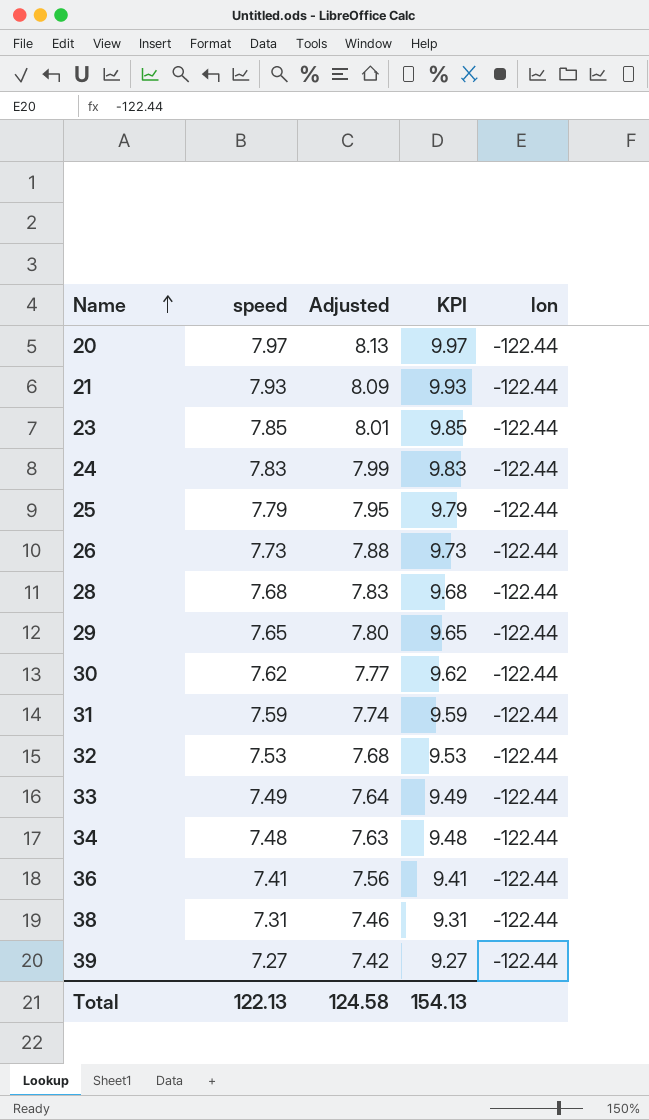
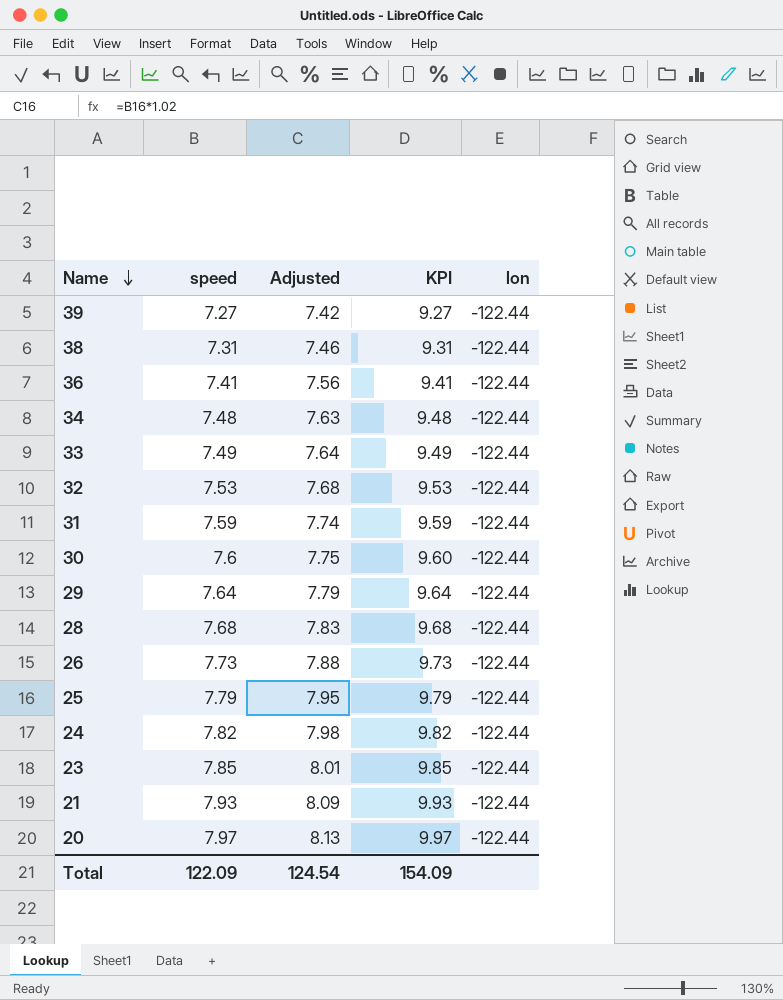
row order: Name ascending -> Name descending
30 | speed: 7.62 -> 7.6
30 | Adjusted: 7.77 -> 7.75
30 | KPI: 9.62 -> 9.60
29 | speed: 7.65 -> 7.64
29 | Adjusted: 7.80 -> 7.79
29 | KPI: 9.65 -> 9.64
24 | speed: 7.83 -> 7.82
24 | Adjusted: 7.99 -> 7.98
24 | KPI: 9.83 -> 9.82
Total | speed: 122.13 -> 122.09
Total | Adjusted: 124.58 -> 124.54
Total | KPI: 154.13 -> 154.09

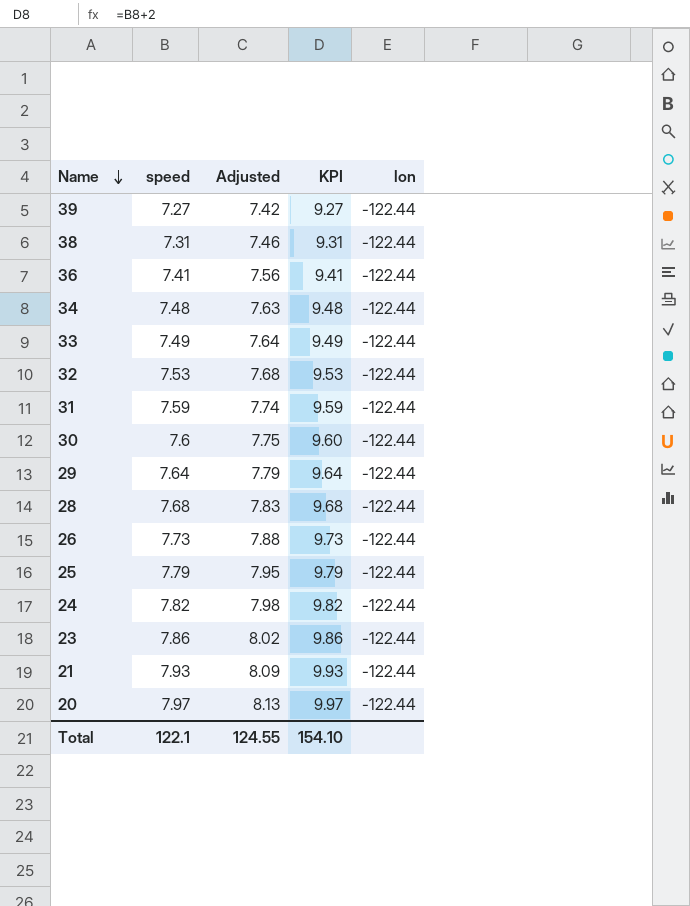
23 | speed: 7.85 -> 7.86
23 | Adjusted: 8.01 -> 8.02
23 | KPI: 9.85 -> 9.86
Total | speed: 122.09 -> 122.1
Total | Adjusted: 124.54 -> 124.55
Total | KPI: 154.09 -> 154.10

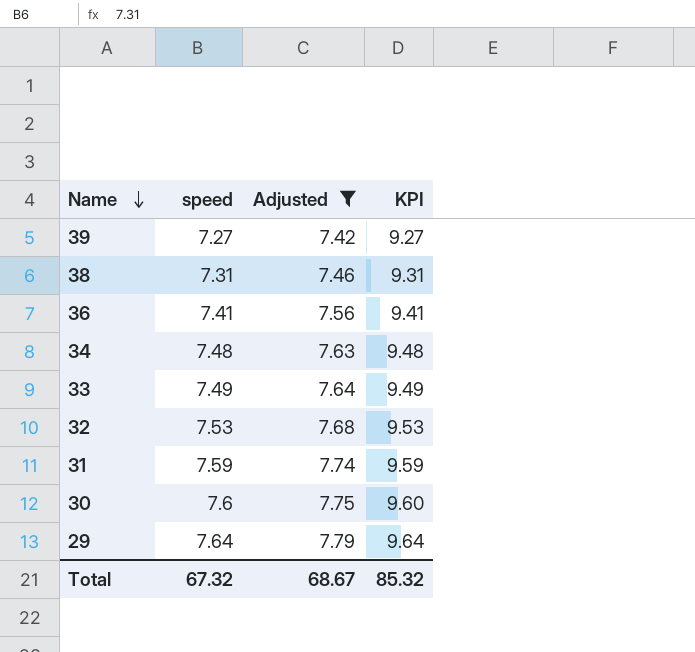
filter: none -> Adjusted <= 7.79
column lon | position: 5 -> none
Total | speed: 122.1 -> 67.32
Total | Adjusted: 124.55 -> 68.67
Total | KPI: 154.10 -> 85.32

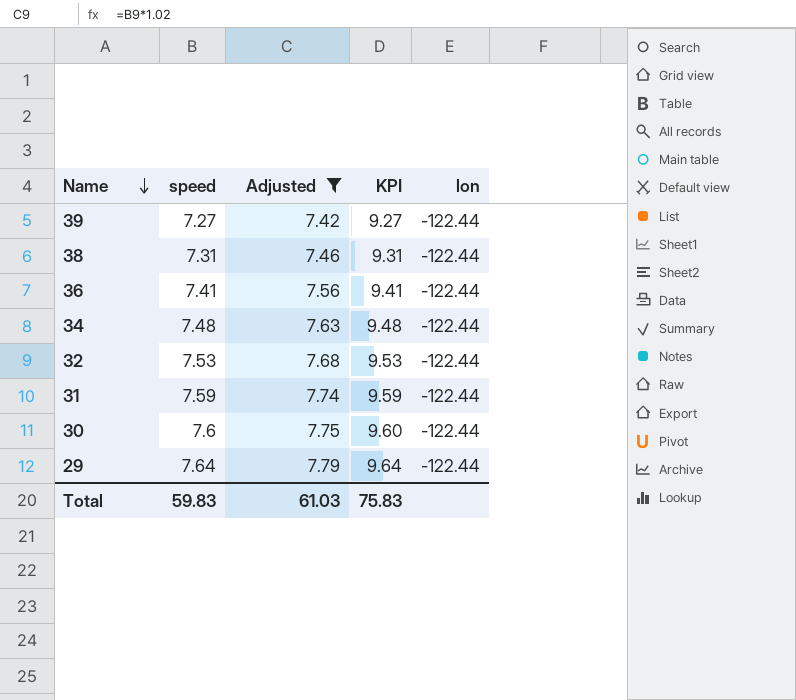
column lon | position: none -> 5
row 33: 7.49 | 7.64 | 9.49 -> none
Total | speed: 67.32 -> 59.83
Total | Adjusted: 68.67 -> 61.03
Total | KPI: 85.32 -> 75.83

